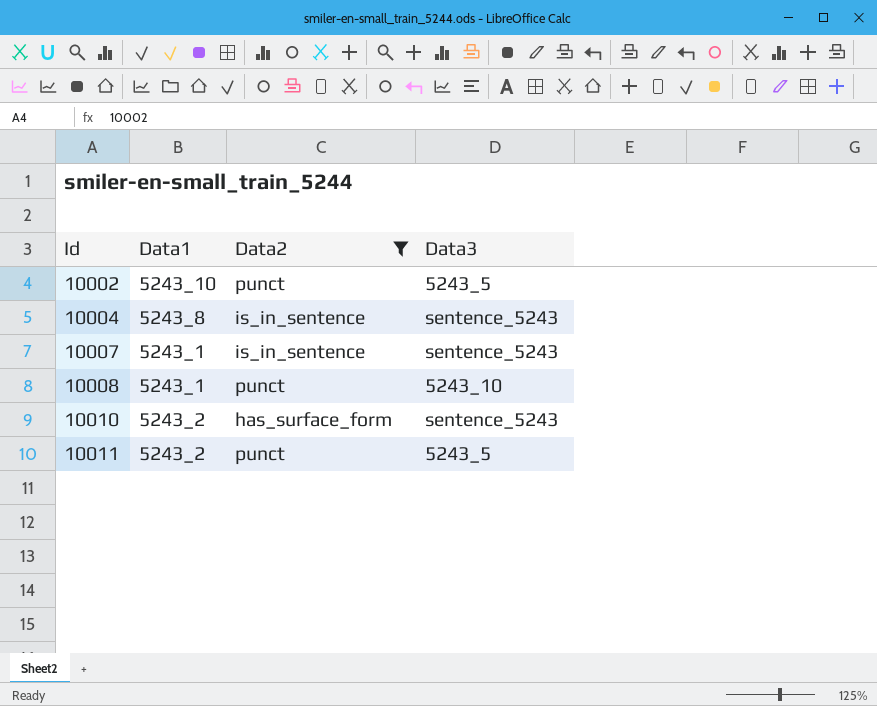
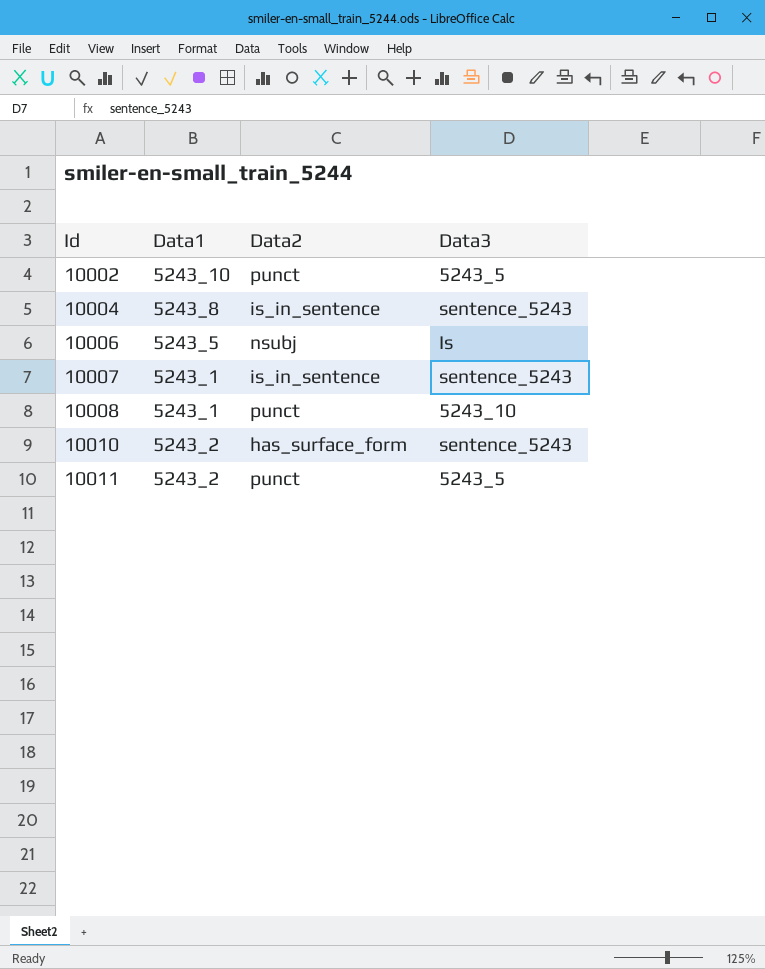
filter: Data2 != nsubj -> none

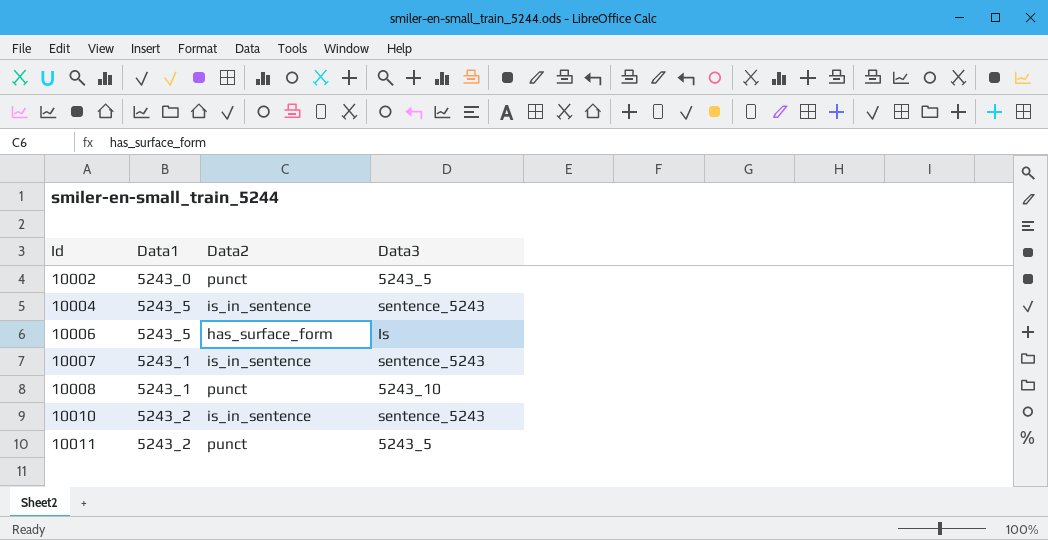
10002 | Data1: 5243_10 -> 5243_0
10004 | Data1: 5243_8 -> 5243_5
10006 | Data2: nsubj -> has_surface_form
10010 | Data2: has_surface_form -> is_in_sentence

